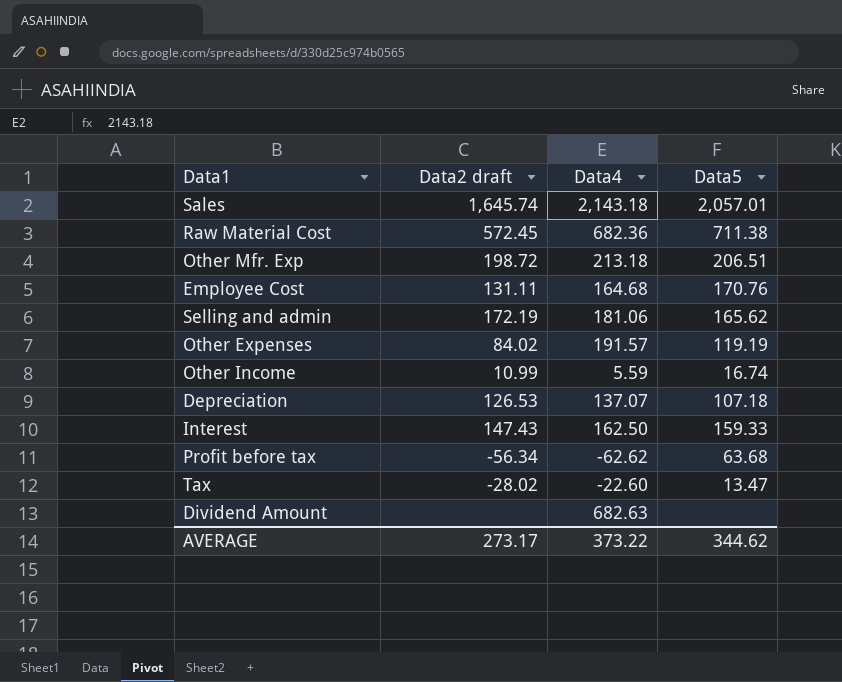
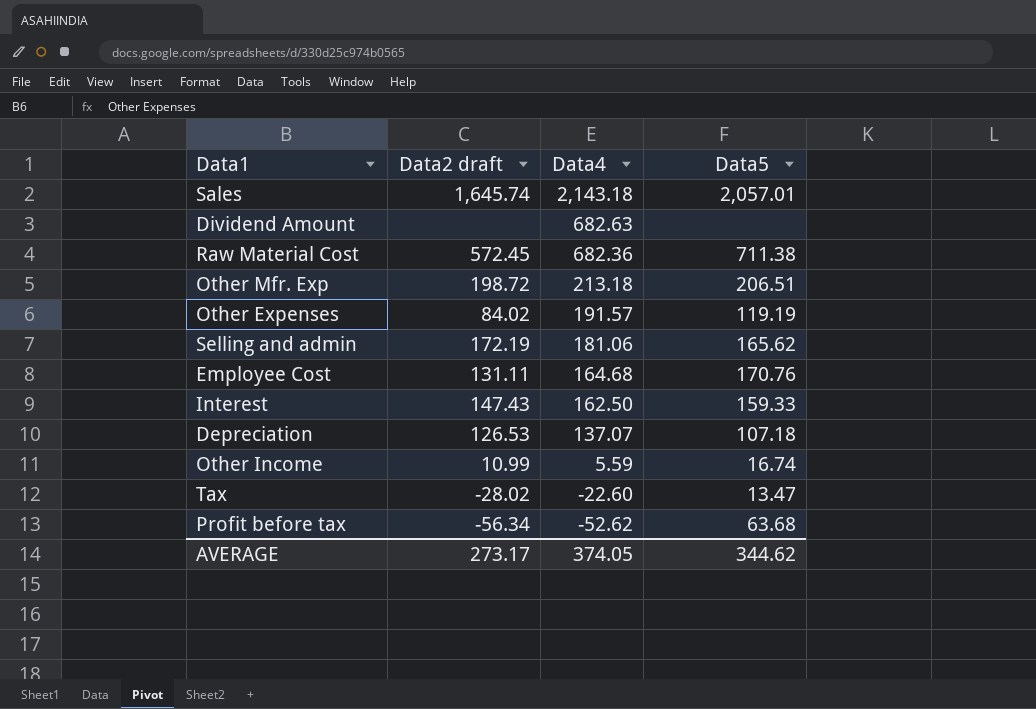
row order: none -> Data4 descending
Profit before tax | Data4: -62.62 -> -52.62
AVERAGE | Data4: 373.22 -> 374.05

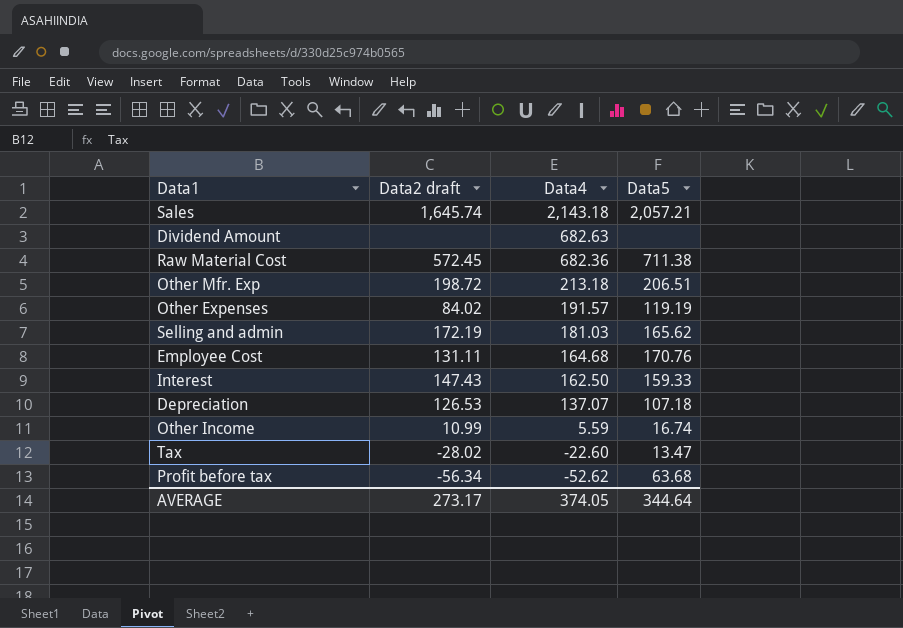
Sales | Data5: 2,057.01 -> 2,057.21
Selling and admin | Data4: 181.06 -> 181.03
AVERAGE | Data5: 344.62 -> 344.64

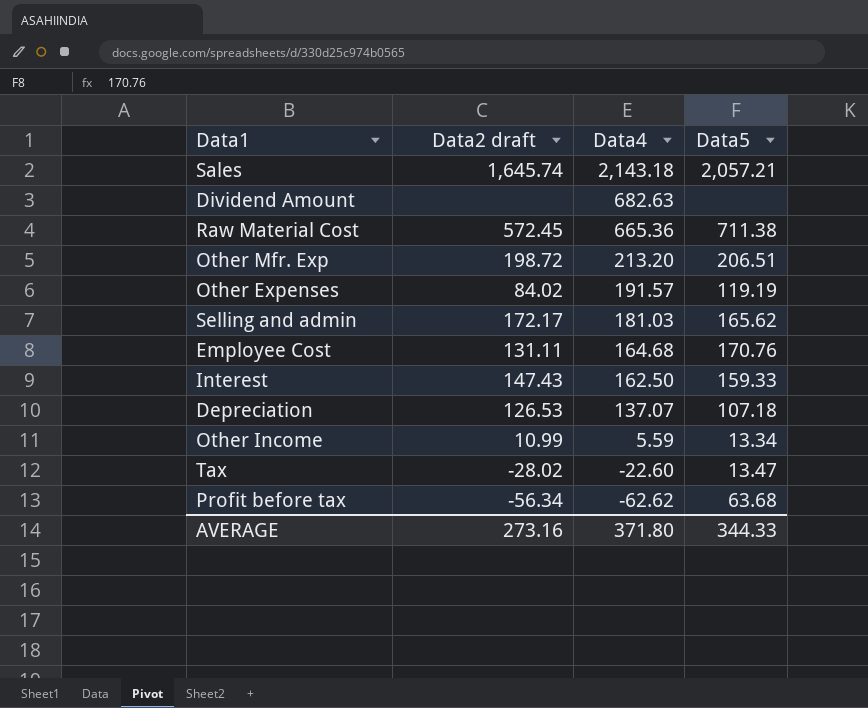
Raw Material Cost | Data4: 682.36 -> 665.36
Other Mfr. Exp | Data4: 213.18 -> 213.20
Selling and admin | Data2 draft: 172.19 -> 172.17
Other Income | Data5: 16.74 -> 13.34
Profit before tax | Data4: -52.62 -> -62.62
AVERAGE | Data2 draft: 273.17 -> 273.16
AVERAGE | Data4: 374.05 -> 371.80
AVERAGE | Data5: 344.64 -> 344.33

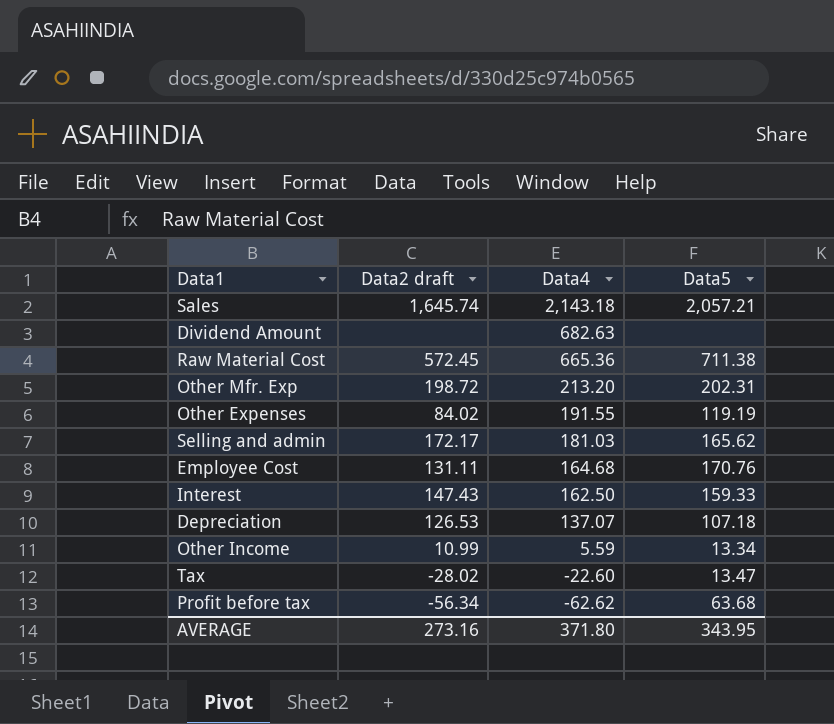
Other Mfr. Exp | Data5: 206.51 -> 202.31
Other Expenses | Data4: 191.57 -> 191.55
AVERAGE | Data5: 344.33 -> 343.95

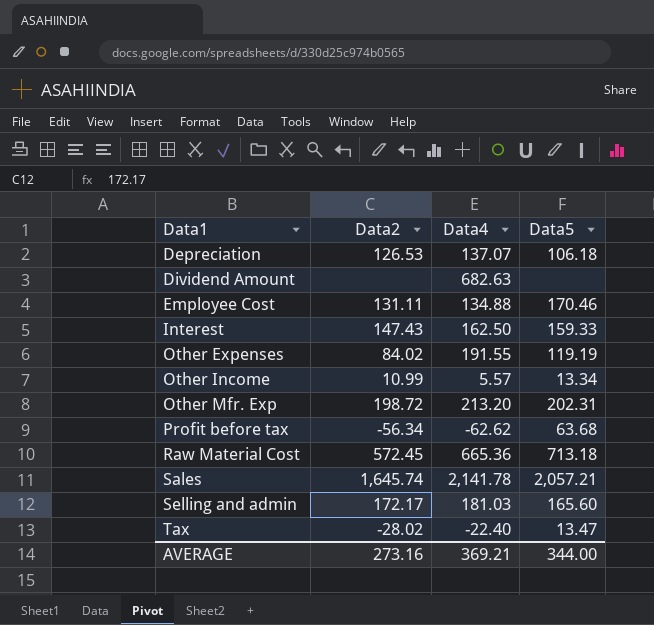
row order: Data4 descending -> Data1 ascending
column name: Data2 draft -> Data2
Depreciation | Data5: 107.18 -> 106.18
Employee Cost | Data4: 164.68 -> 134.88
Employee Cost | Data5: 170.76 -> 170.46
Other Income | Data4: 5.59 -> 5.57
Raw Material Cost | Data5: 711.38 -> 713.18
Sales | Data4: 2,143.18 -> 2,141.78
Selling and admin | Data5: 165.62 -> 165.60
Tax | Data4: -22.60 -> -22.40
AVERAGE | Data4: 371.80 -> 369.21
AVERAGE | Data5: 343.95 -> 344.00

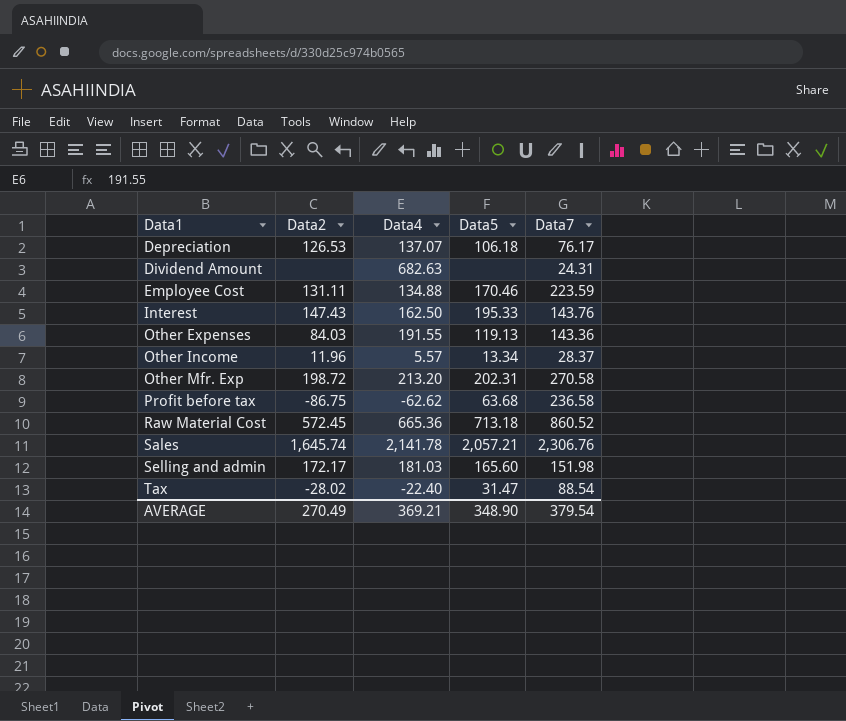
column Data7 | position: none -> 5
Interest | Data5: 159.33 -> 195.33
Other Expenses | Data2: 84.02 -> 84.03
Other Expenses | Data5: 119.19 -> 119.13
Other Income | Data2: 10.99 -> 11.96
Profit before tax | Data2: -56.34 -> -86.75
Tax | Data5: 13.47 -> 31.47
AVERAGE | Data2: 273.16 -> 270.49
AVERAGE | Data5: 344.00 -> 348.90

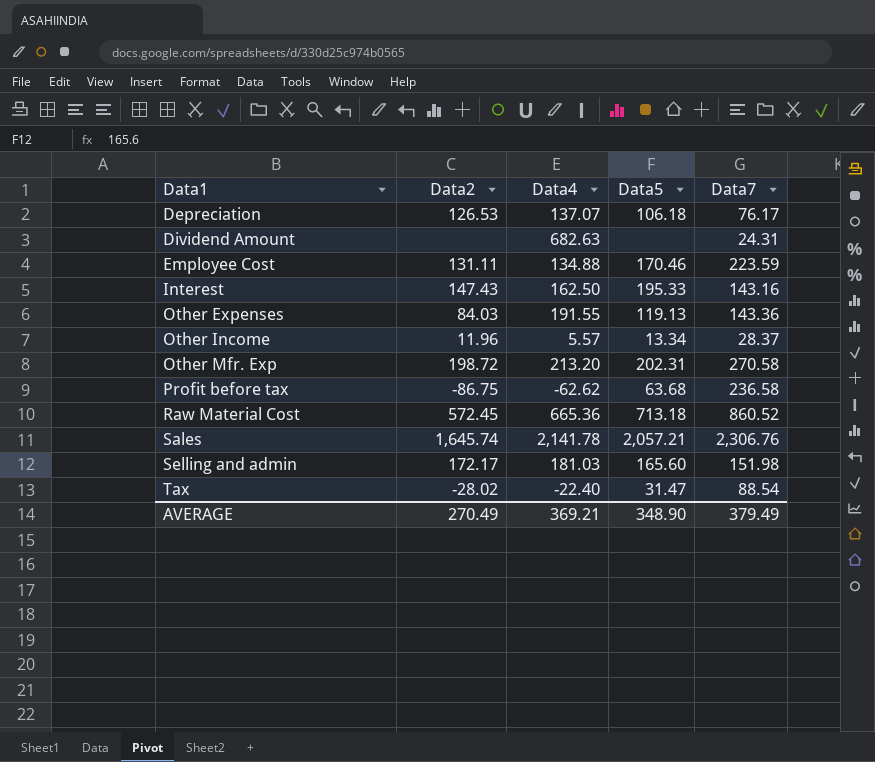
Interest | Data7: 143.76 -> 143.16
AVERAGE | Data7: 379.54 -> 379.49

